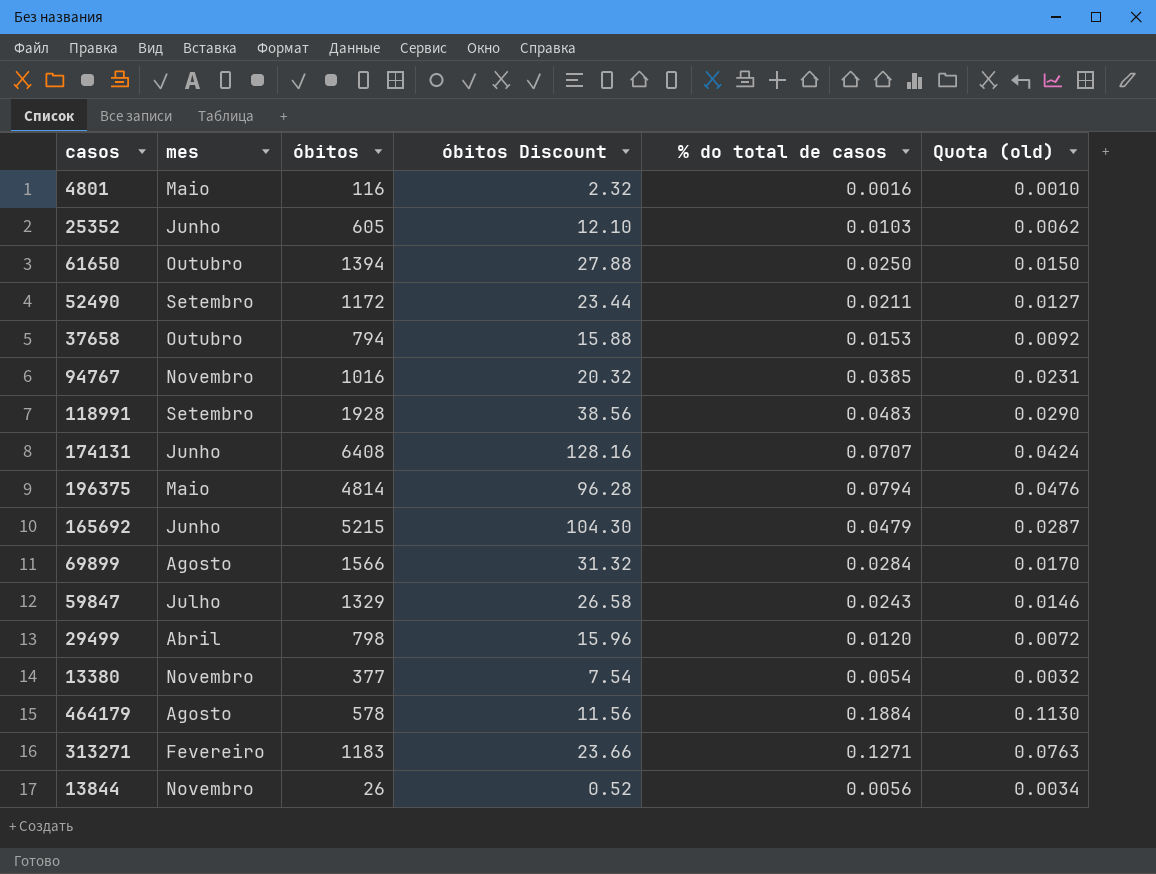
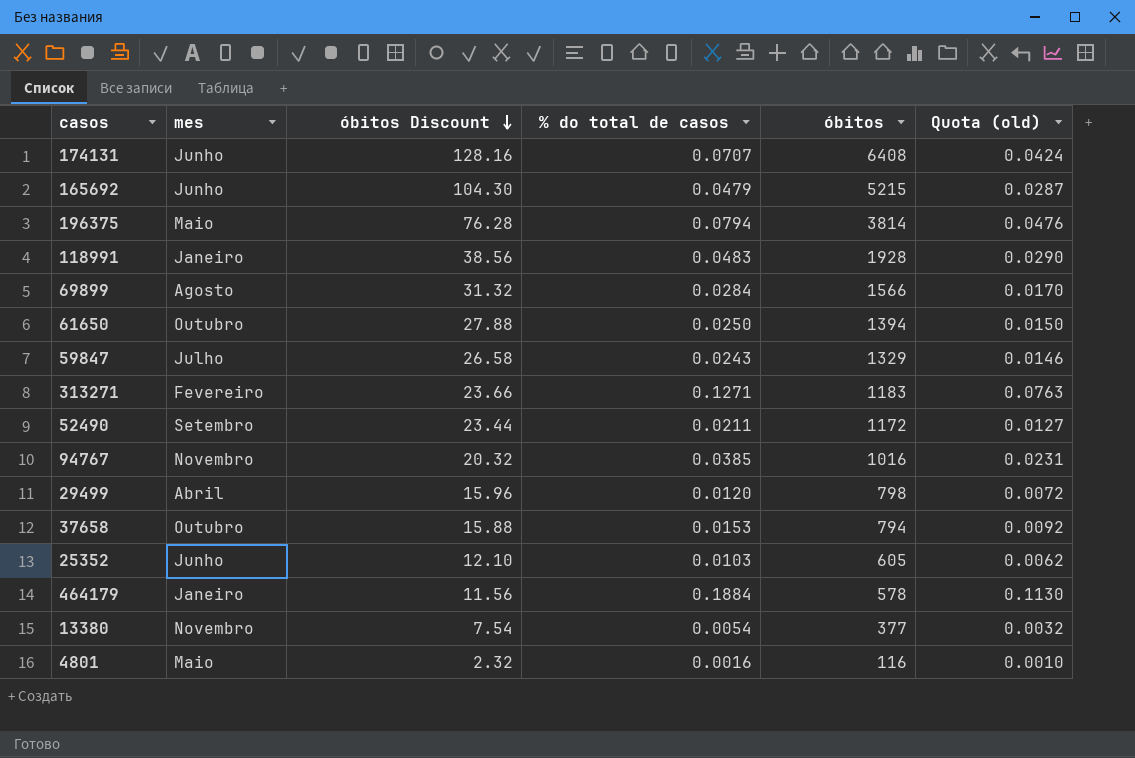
row order: none -> óbitos Discount descending
column óbitos | position: 3 -> 5
row 13844: Novembro | 26 | 0.52 | 0.0056 | 0.0034 -> none
196375 | óbitos Discount: 96.28 -> 76.28
196375 | óbitos: 4814 -> 3814
118991 | mes: Setembro -> Janeiro
464179 | mes: Agosto -> Janeiro

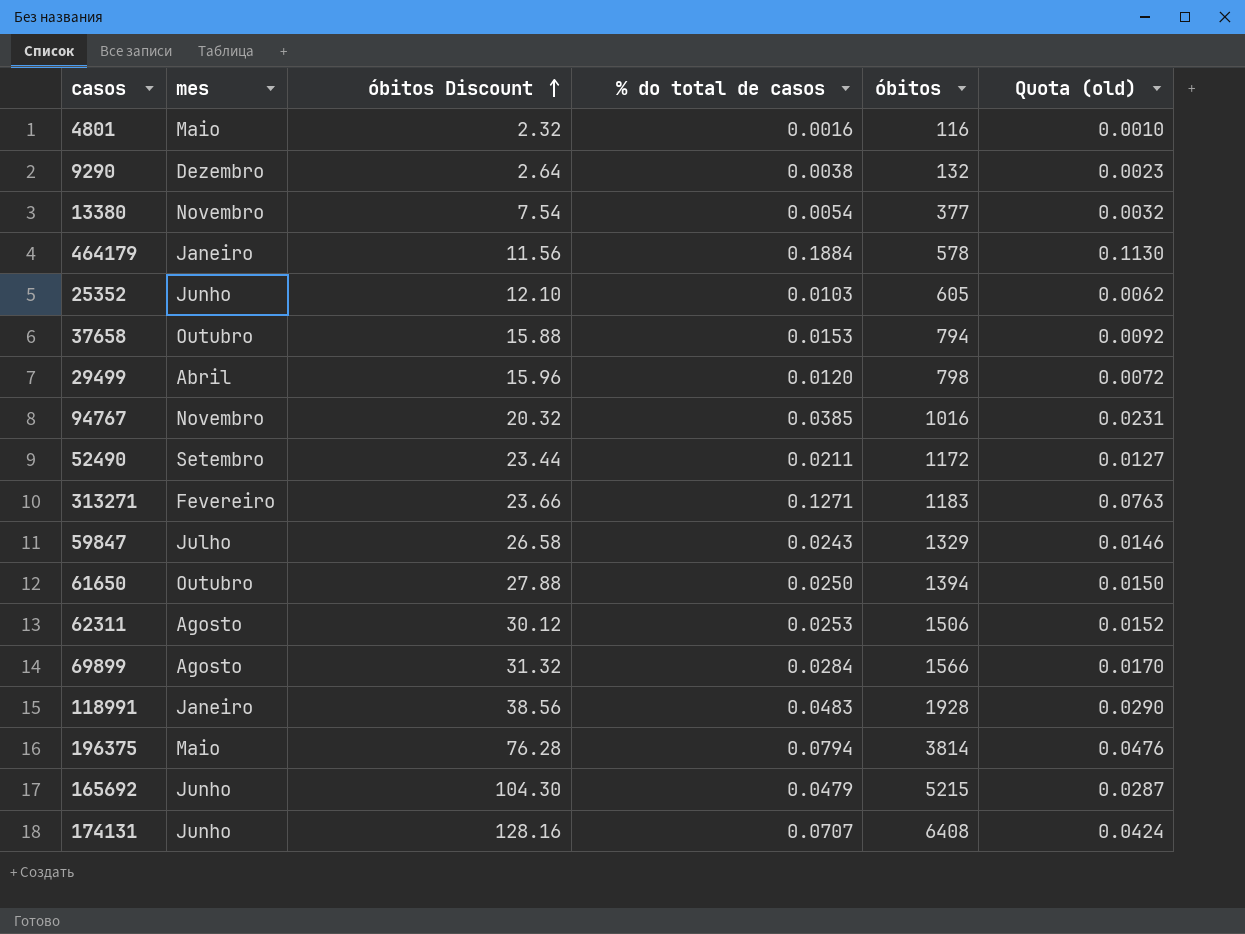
row order: óbitos Discount descending -> óbitos Discount ascending
row 9290: none -> Dezembro | 2.64 | 0.0038 | 132 | 0.0023
row 62311: none -> Agosto | 30.12 | 0.0253 | 1506 | 0.0152

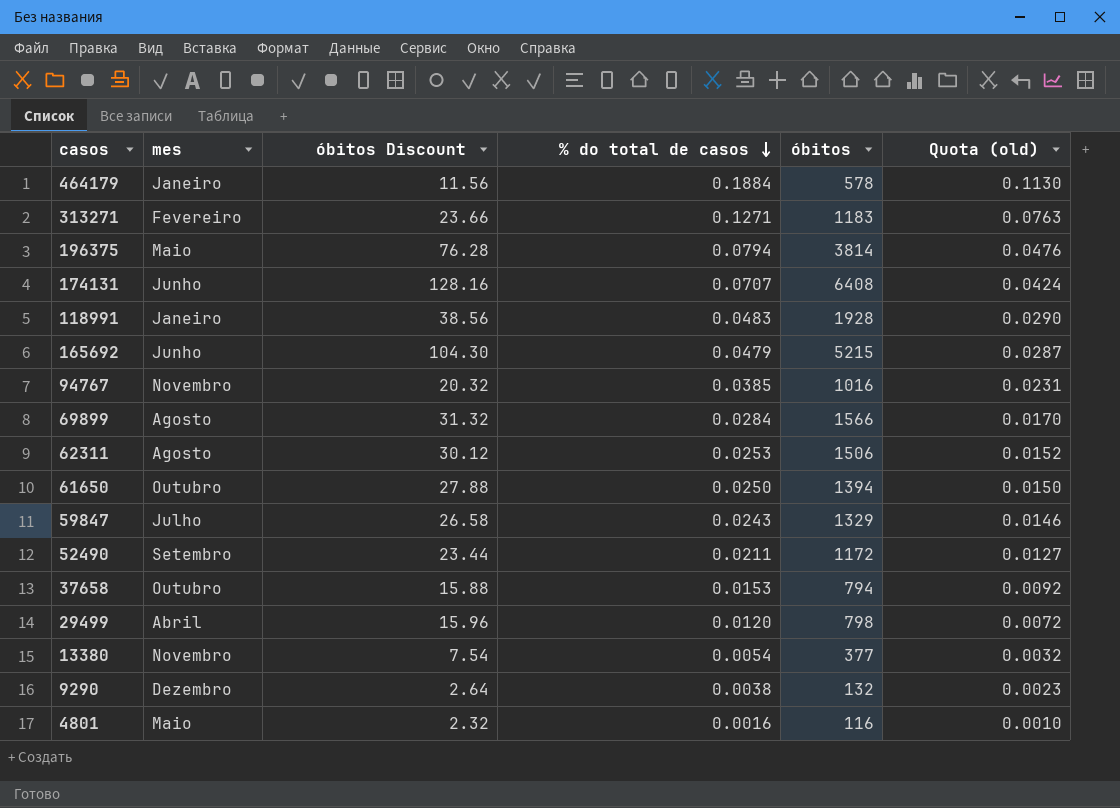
row order: óbitos Discount ascending -> % do total de casos descending
row 25352: Junho | 12.10 | 0.0103 | 605 | 0.0062 -> none

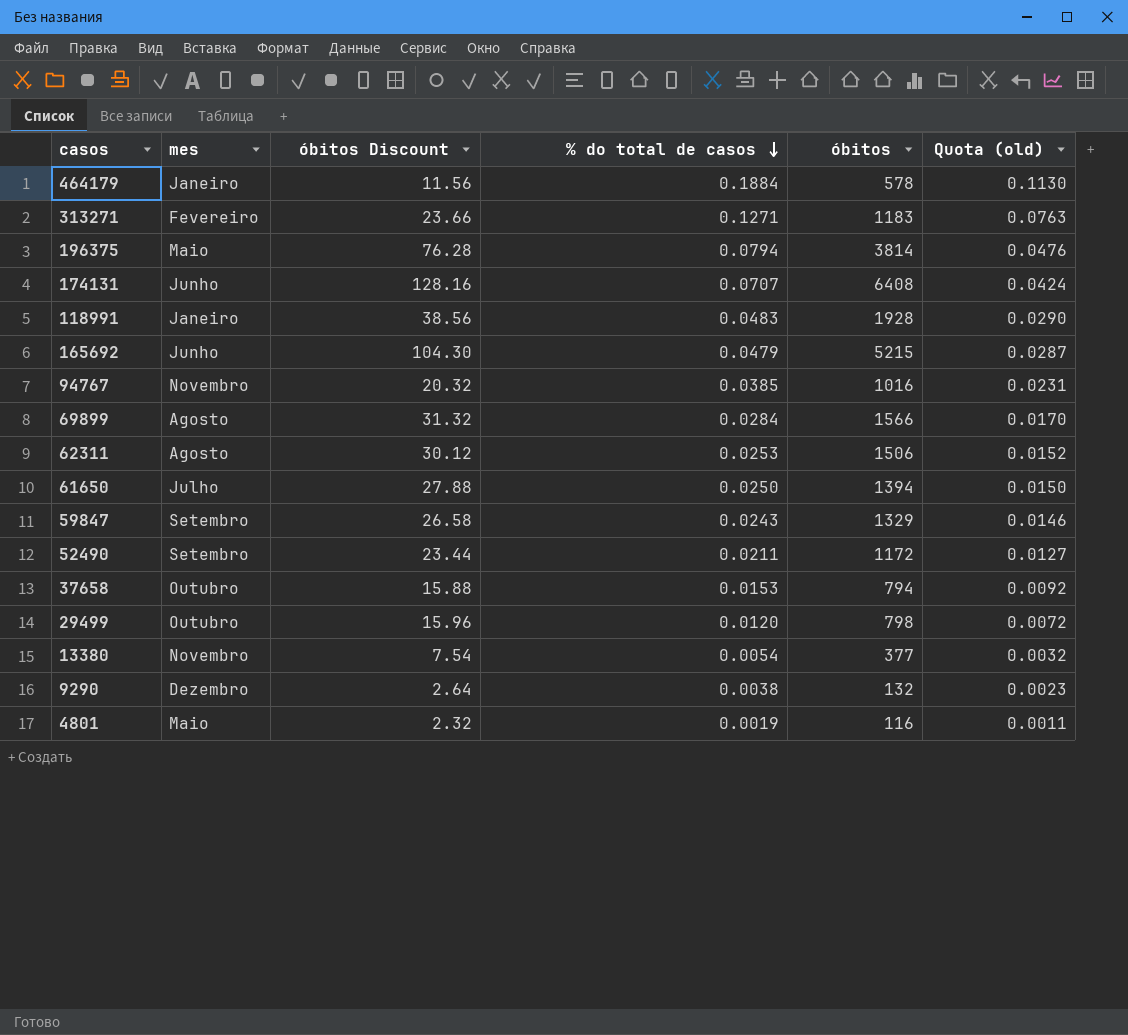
61650 | mes: Outubro -> Julho
59847 | mes: Julho -> Setembro
29499 | mes: Abril -> Outubro
4801 | % do total de casos: 0.0016 -> 0.0019
4801 | Quota (old): 0.0010 -> 0.0011

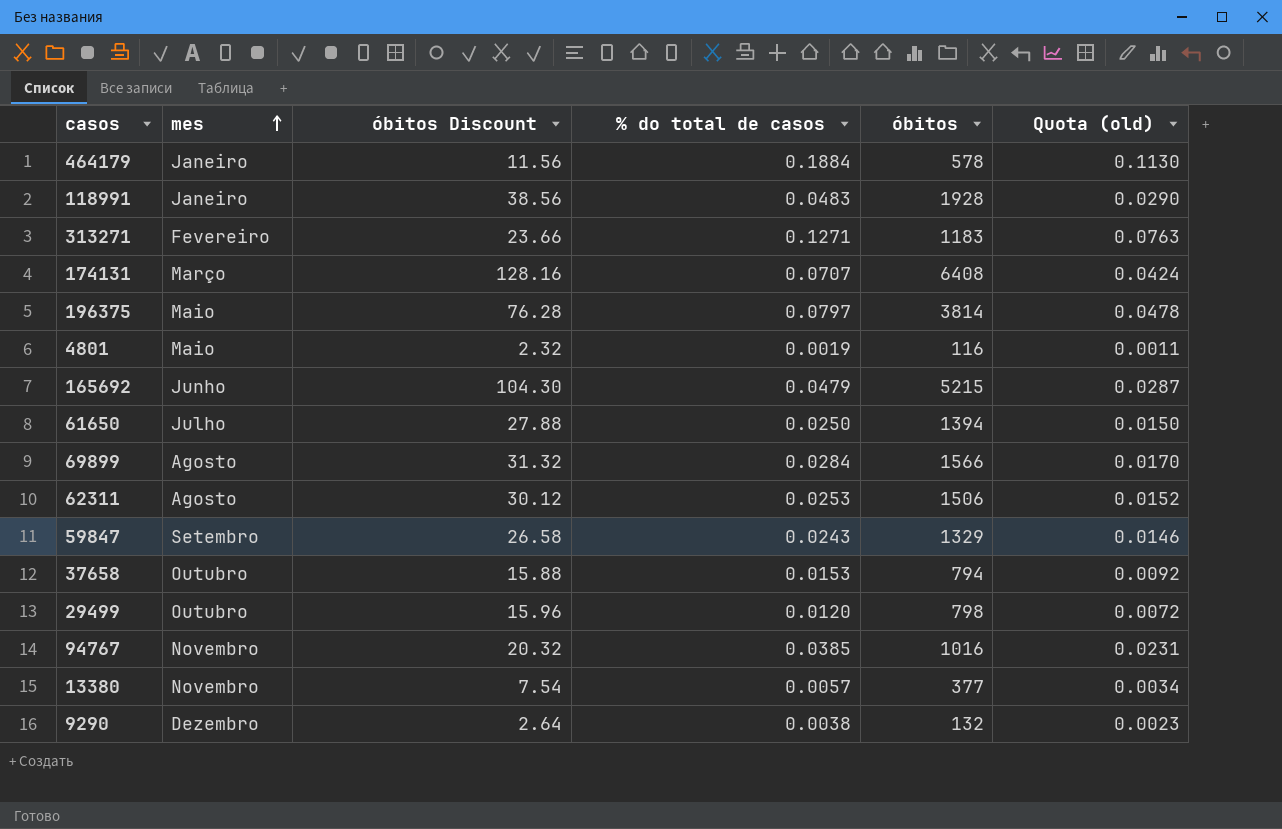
row order: % do total de casos descending -> mes ascending
row 52490: Setembro | 23.44 | 0.0211 | 1172 | 0.0127 -> none
174131 | mes: Junho -> Março
196375 | % do total de casos: 0.0794 -> 0.0797
196375 | Quota (old): 0.0476 -> 0.0478
13380 | % do total de casos: 0.0054 -> 0.0057
13380 | Quota (old): 0.0032 -> 0.0034

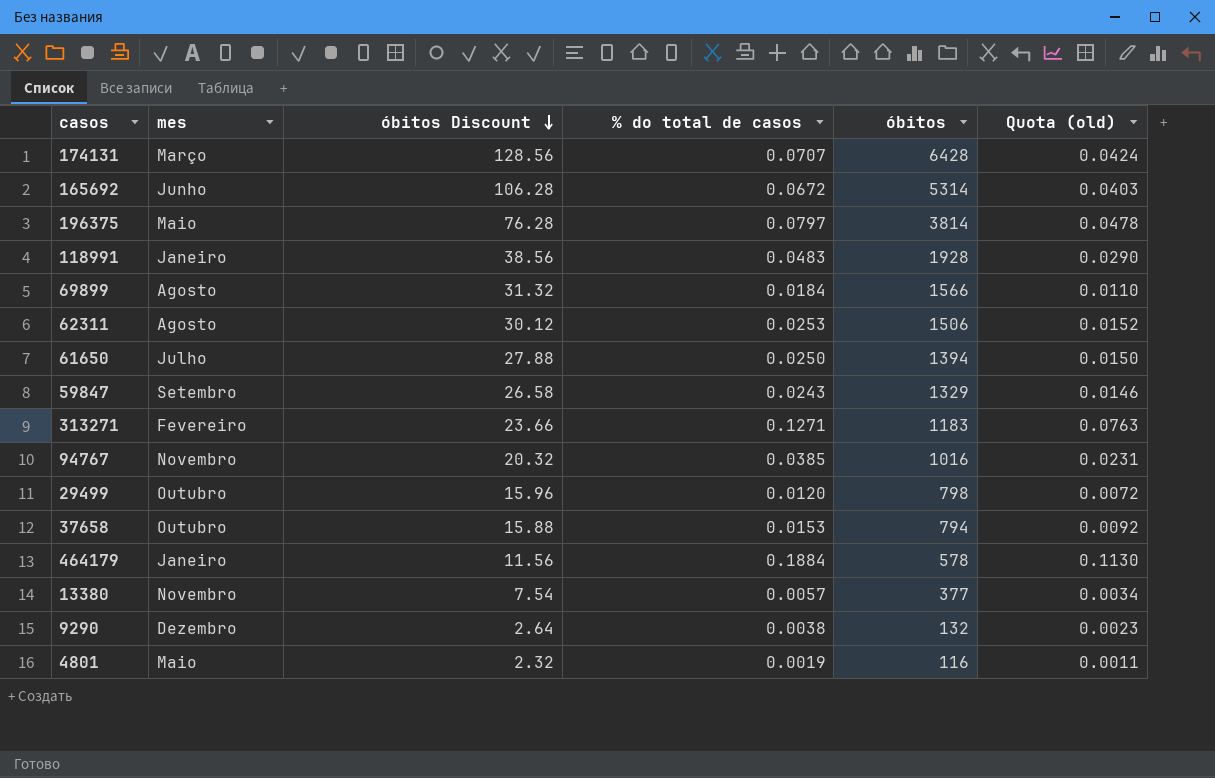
row order: mes ascending -> óbitos Discount descending
174131 | óbitos Discount: 128.16 -> 128.56
174131 | óbitos: 6408 -> 6428
165692 | óbitos Discount: 104.30 -> 106.28
165692 | % do total de casos: 0.0479 -> 0.0672
165692 | óbitos: 5215 -> 5314
165692 | Quota (old): 0.0287 -> 0.0403
69899 | % do total de casos: 0.0284 -> 0.0184
69899 | Quota (old): 0.0170 -> 0.0110

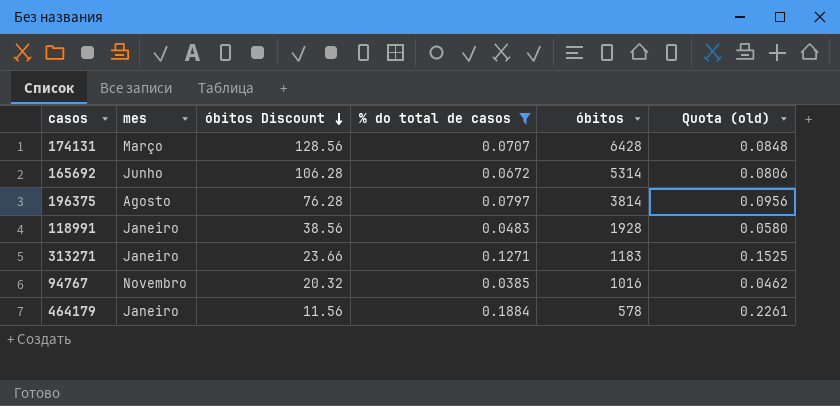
filter: none -> % do total de casos >= 0.0385
column Quota (old) | formula: [% do total de casos] * 0.6 -> [% do total de casos] * 1.2
196375 | mes: Maio -> Agosto
313271 | mes: Fevereiro -> Janeiro

